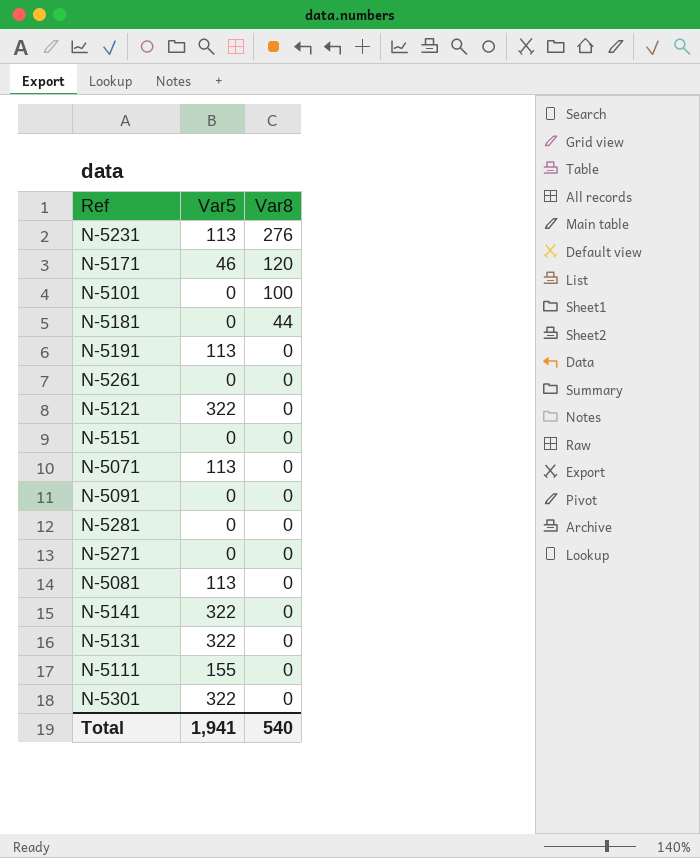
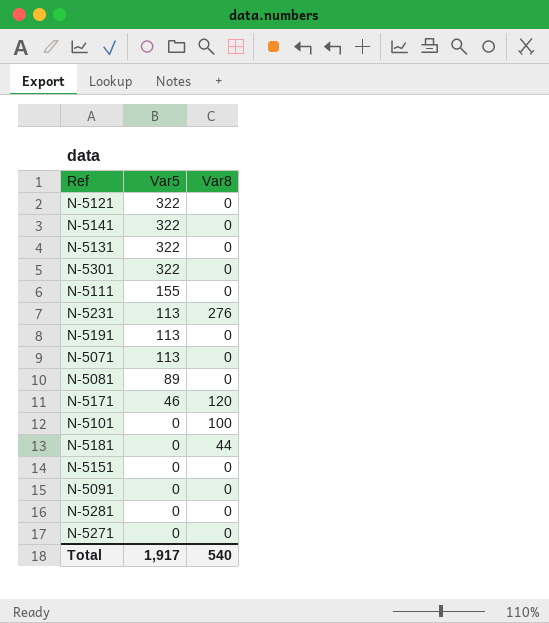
row order: Var8 descending -> Var5 descending
row N-5261: 0 | 0 -> none
N-5081 | Var5: 113 -> 89
Total | Var5: 1,941 -> 1,917

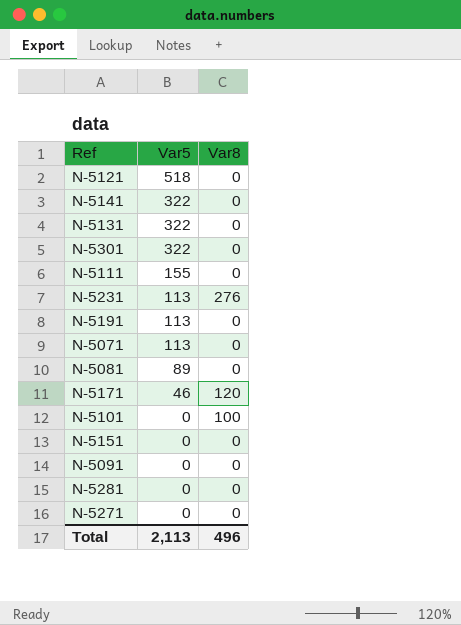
row N-5181: 0 | 44 -> none
N-5121 | Var5: 322 -> 518
Total | Var5: 1,917 -> 2,113
Total | Var8: 540 -> 496

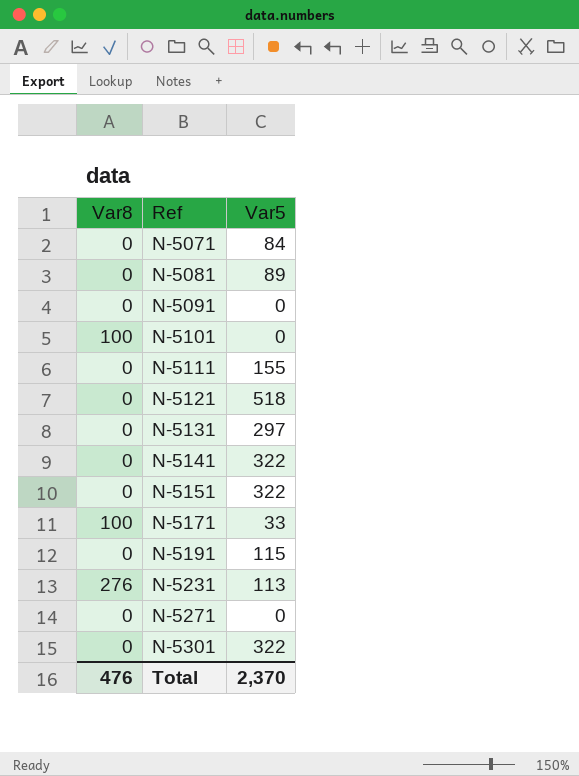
row order: Var5 descending -> Ref ascending
column Var8 | position: 3 -> 1
row N-5281: 0 | 0 -> none
N-5071 | Var5: 113 -> 84
N-5131 | Var5: 322 -> 297
N-5151 | Var5: 0 -> 322
N-5171 | Var8: 120 -> 100
N-5171 | Var5: 46 -> 33
N-5191 | Var5: 113 -> 115
Total | Var8: 496 -> 476
Total | Var5: 2,113 -> 2,370

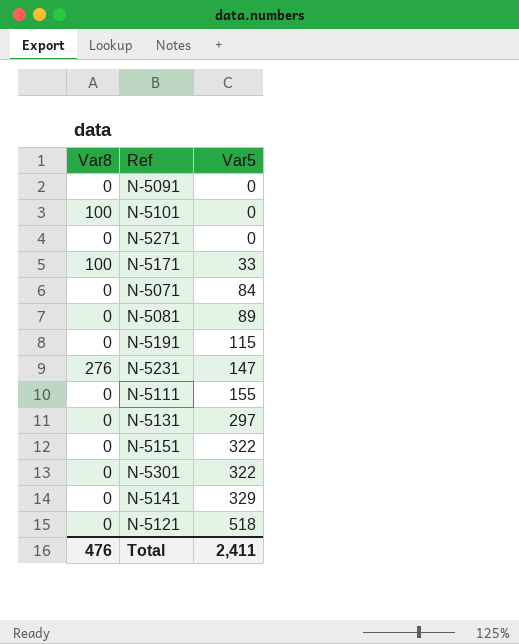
row order: Ref ascending -> Var5 ascending
N-5231 | Var5: 113 -> 147
N-5141 | Var5: 322 -> 329
Total | Var5: 2,370 -> 2,411

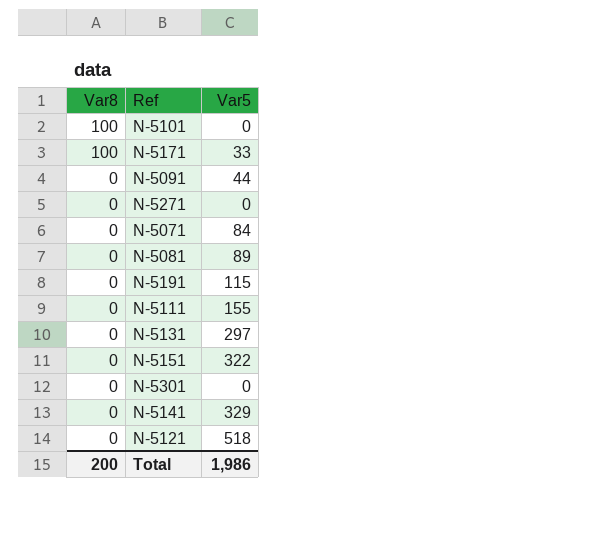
row order: Var5 ascending -> Var8 descending
row N-5231: 276 | 147 -> none
N-5091 | Var5: 0 -> 44
N-5301 | Var5: 322 -> 0
Total | Var8: 476 -> 200
Total | Var5: 2,411 -> 1,986

